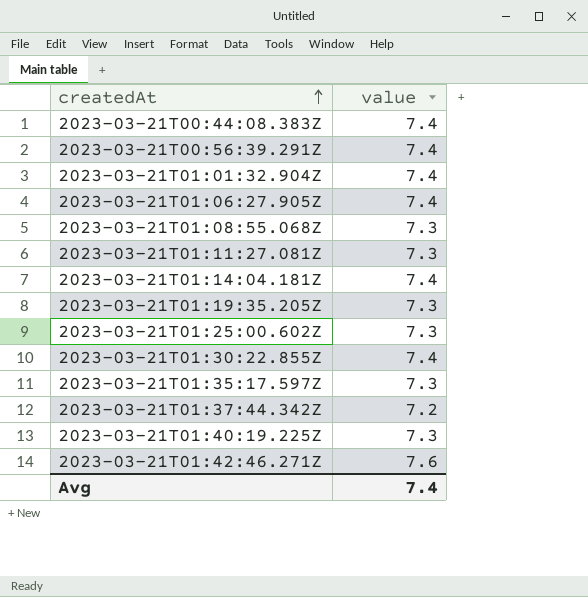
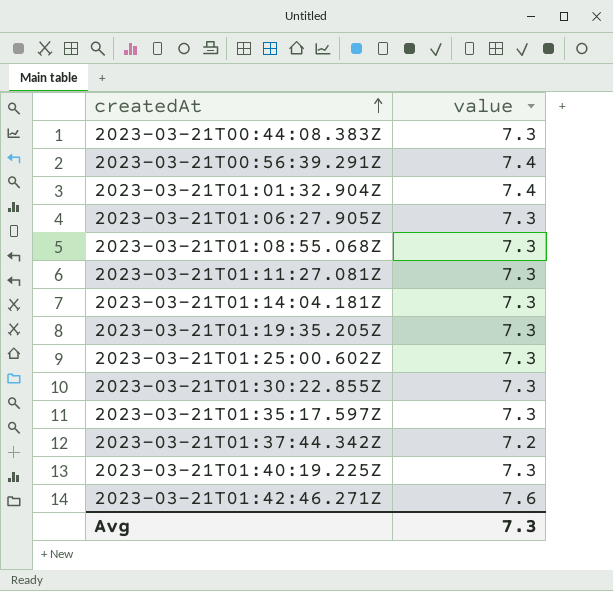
2023-03-21T00:44:08.383Z | value: 7.4 -> 7.3
2023-03-21T01:06:27.905Z | value: 7.4 -> 7.3
2023-03-21T01:14:04.181Z | value: 7.4 -> 7.3
2023-03-21T01:30:22.855Z | value: 7.4 -> 7.3
Avg | value: 7.4 -> 7.3

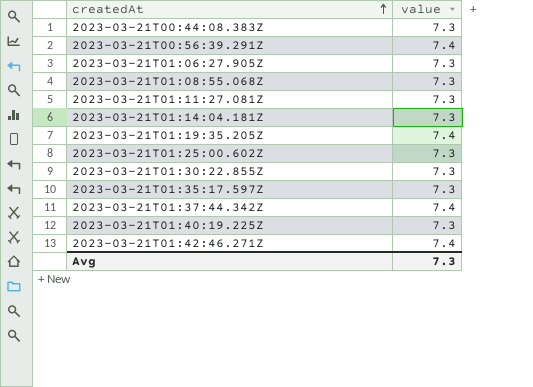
row 2023-03-21T01:01:32.904Z: 7.4 -> none
2023-03-21T01:19:35.205Z | value: 7.3 -> 7.4
2023-03-21T01:37:44.342Z | value: 7.2 -> 7.4
2023-03-21T01:42:46.271Z | value: 7.6 -> 7.4

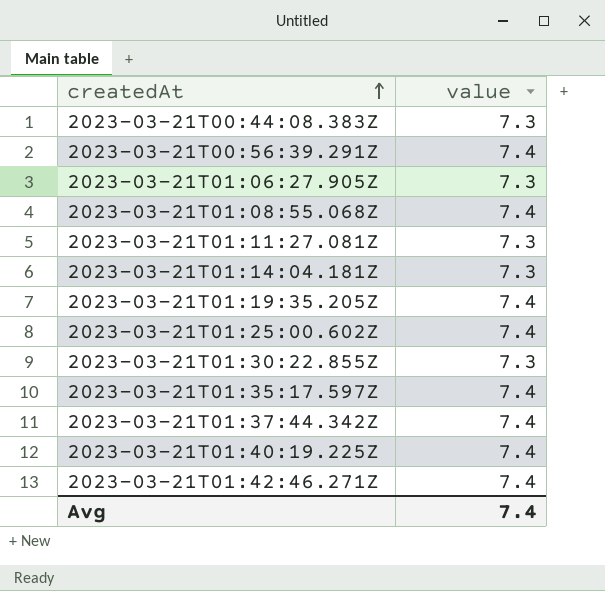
2023-03-21T01:08:55.068Z | value: 7.3 -> 7.4
2023-03-21T01:25:00.602Z | value: 7.3 -> 7.4
2023-03-21T01:35:17.597Z | value: 7.3 -> 7.4
2023-03-21T01:40:19.225Z | value: 7.3 -> 7.4
Avg | value: 7.3 -> 7.4

